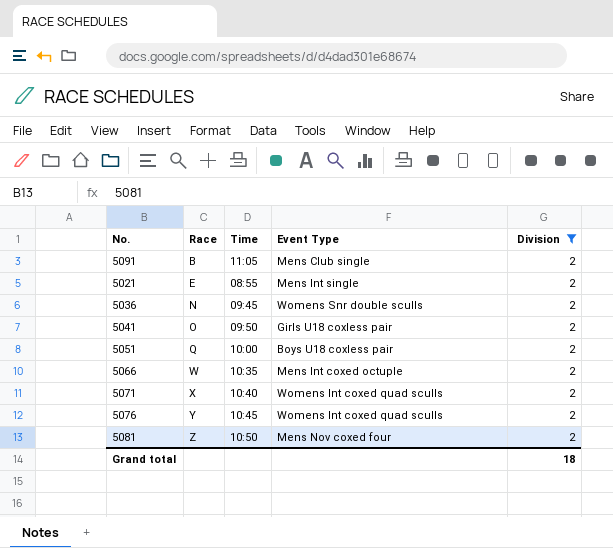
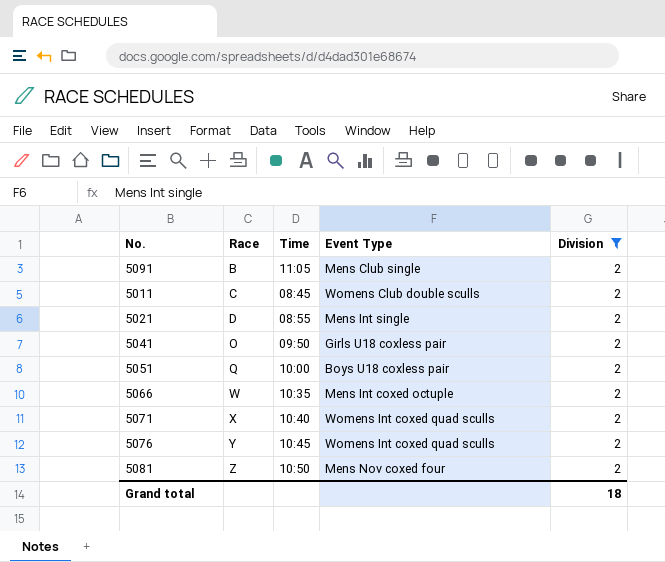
row 5036: N | 09:45 | Womens Snr double sculls | 2 -> none
row 5011: none -> C | 08:45 | Womens Club double sculls | 2
5021 | Race: E -> D

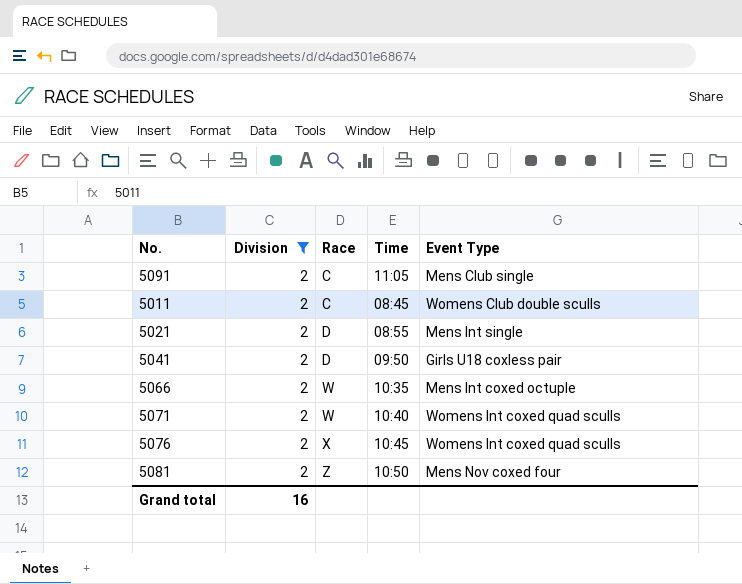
column Division | position: 5 -> 2
row 5051: Q | 10:00 | Boys U18 coxless pair | 2 -> none
5091 | Race: B -> C
5041 | Race: O -> D
5071 | Race: X -> W
5076 | Race: Y -> X
Grand total | Division: 18 -> 16

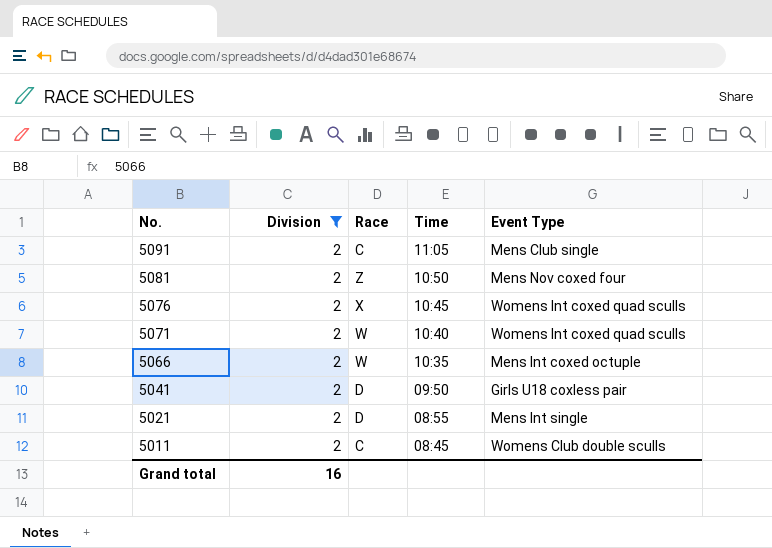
row order: Race ascending -> No. descending

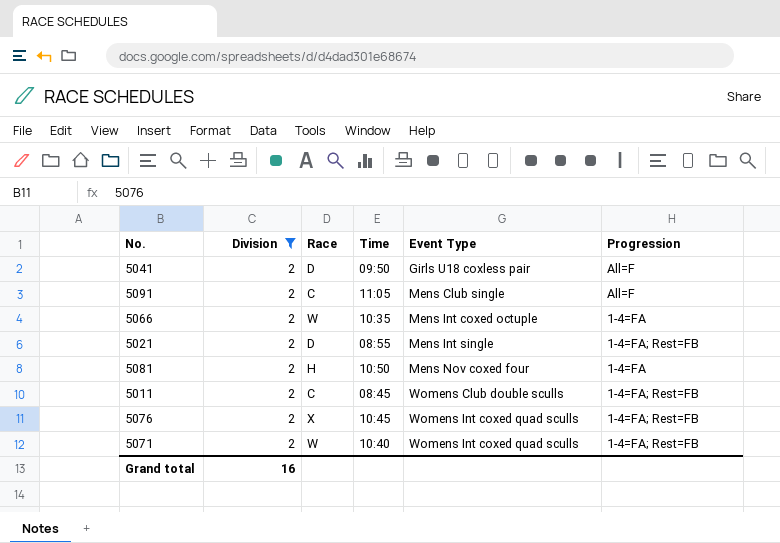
row order: No. descending -> Event Type ascending
column Progression | position: none -> 6
5081 | Race: Z -> H

